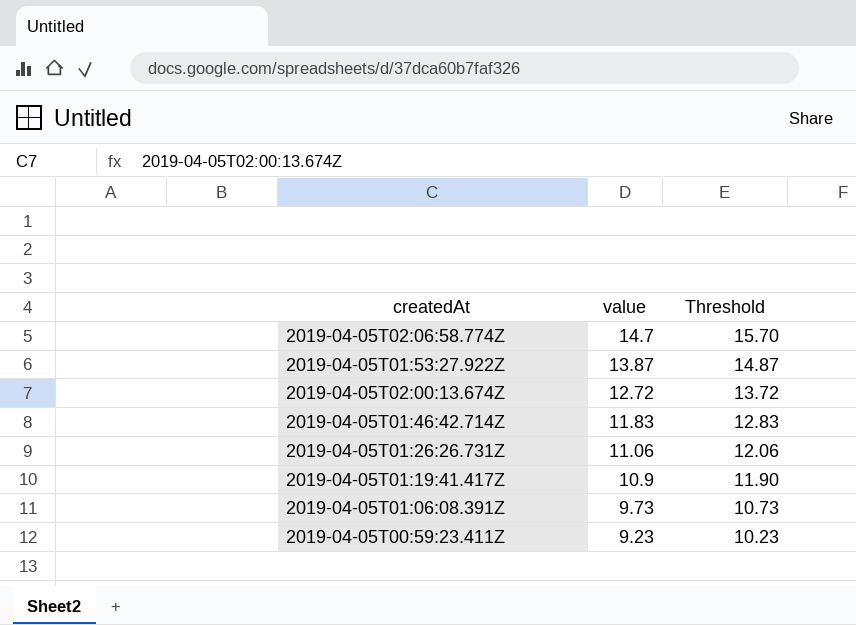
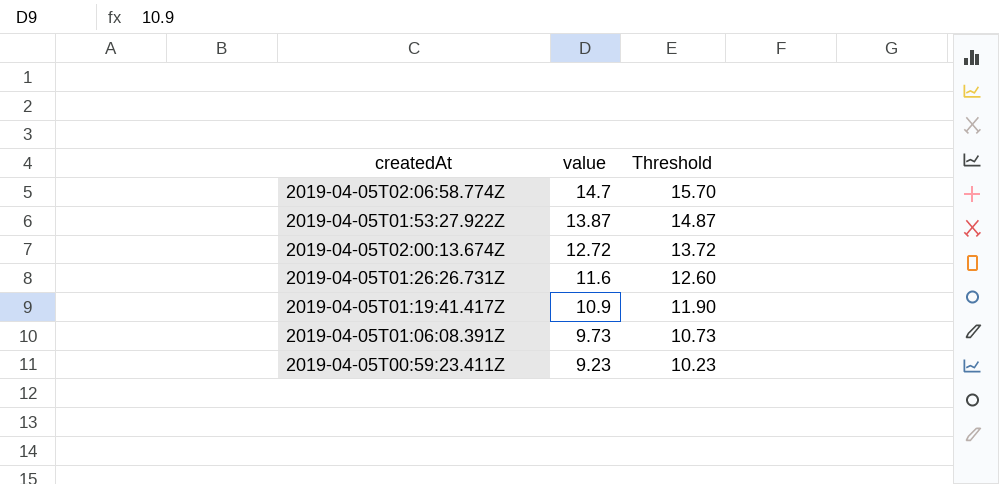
row 2019-04-05T01:46:42.714Z: 11.83 | 12.83 -> none
2019-04-05T01:26:26.731Z | value: 11.06 -> 11.6
2019-04-05T01:26:26.731Z | Threshold: 12.06 -> 12.60

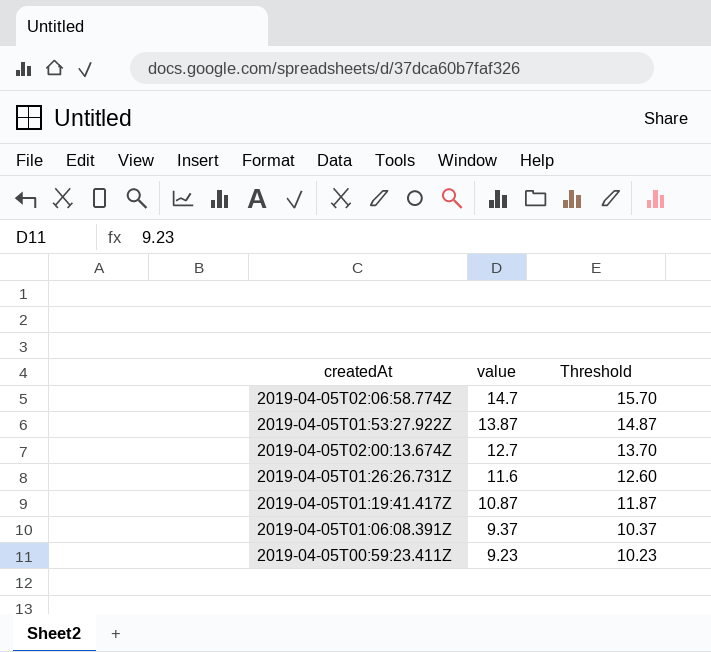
2019-04-05T02:00:13.674Z | value: 12.72 -> 12.7
2019-04-05T02:00:13.674Z | Threshold: 13.72 -> 13.70
2019-04-05T01:19:41.417Z | value: 10.9 -> 10.87
2019-04-05T01:19:41.417Z | Threshold: 11.90 -> 11.87
2019-04-05T01:06:08.391Z | value: 9.73 -> 9.37
2019-04-05T01:06:08.391Z | Threshold: 10.73 -> 10.37

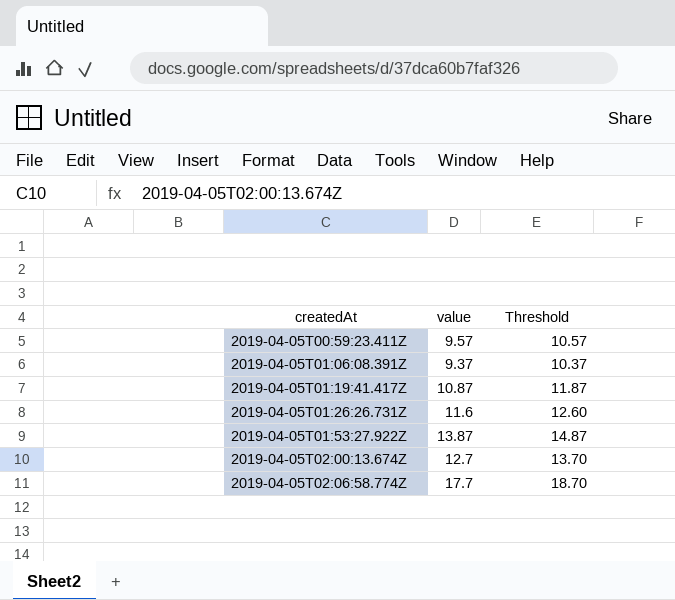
row order: value descending -> createdAt ascending
2019-04-05T00:59:23.411Z | value: 9.23 -> 9.57
2019-04-05T00:59:23.411Z | Threshold: 10.23 -> 10.57
2019-04-05T02:06:58.774Z | value: 14.7 -> 17.7
2019-04-05T02:06:58.774Z | Threshold: 15.70 -> 18.70

